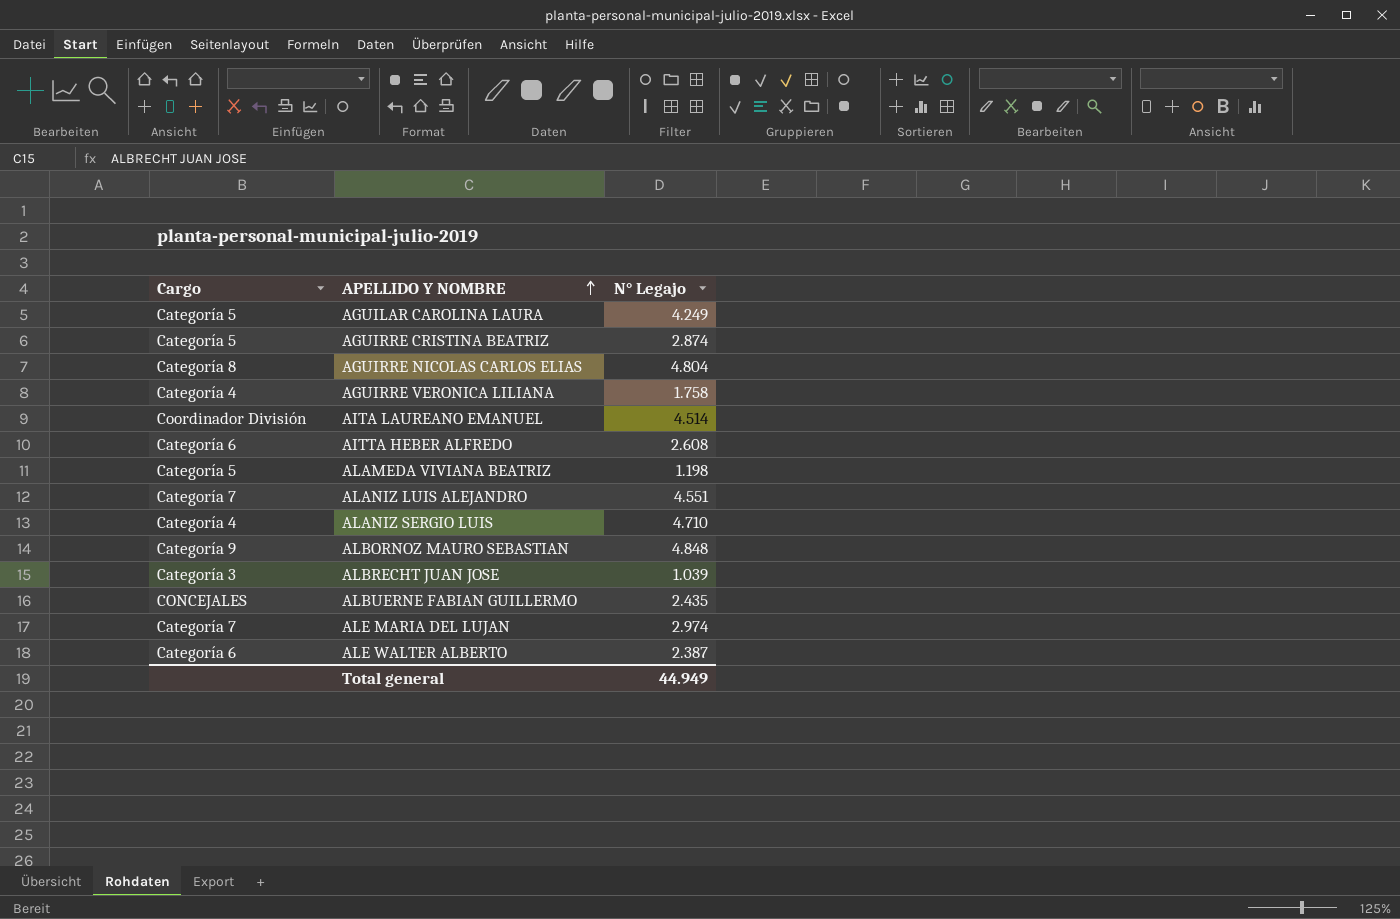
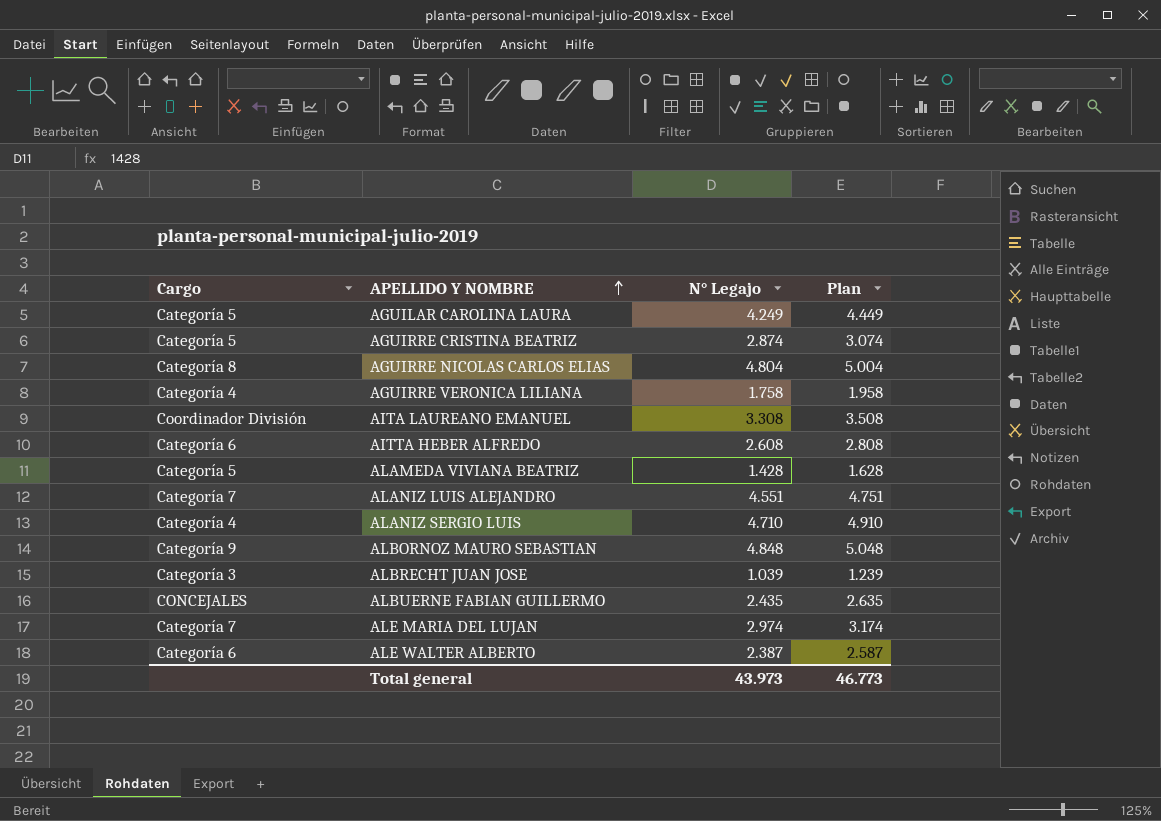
column Plan | formula: none -> [N° Legajo] + 200
AITA LAUREANO EMANUEL | N° Legajo: 4.514 -> 3.308
ALAMEDA VIVIANA BEATRIZ | N° Legajo: 1.198 -> 1.428
Total general | N° Legajo: 44.949 -> 43.973

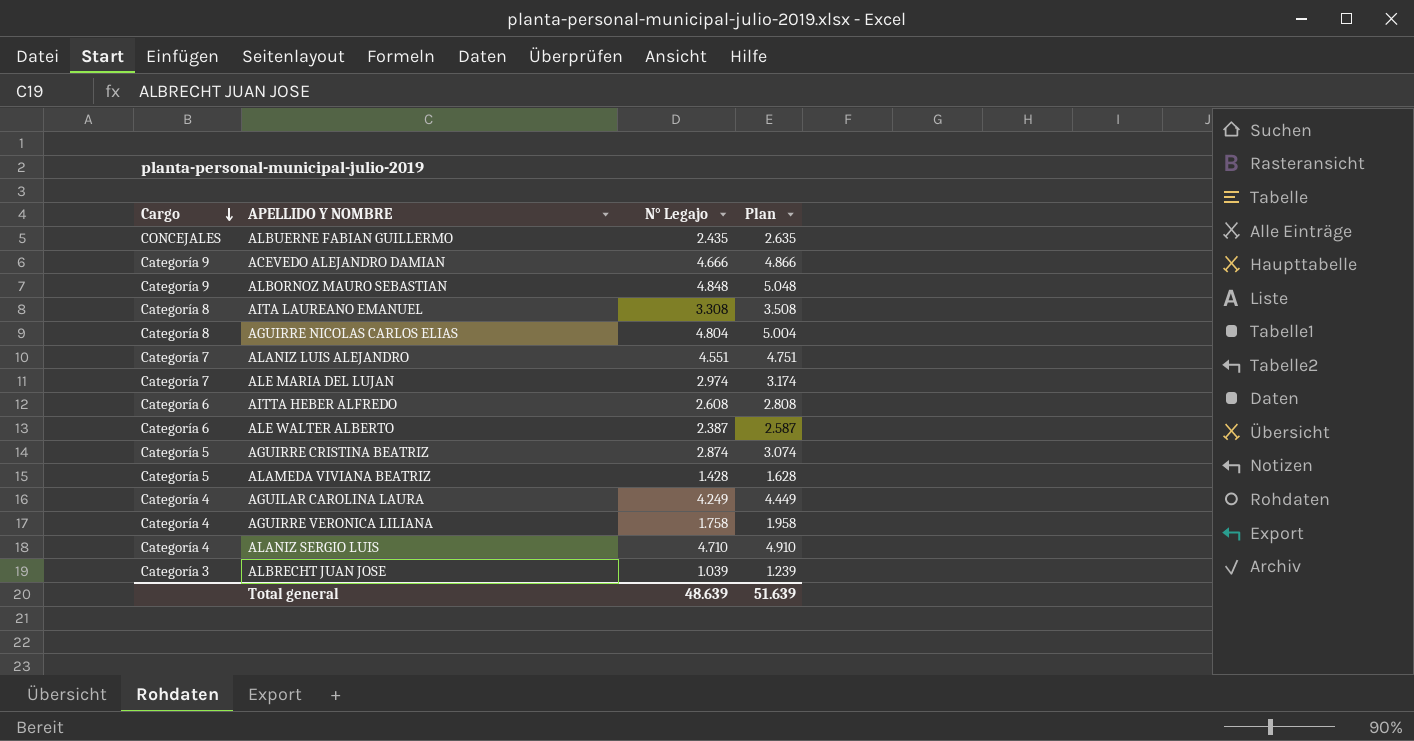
row order: APELLIDO Y NOMBRE ascending -> Cargo descending
row ACEVEDO ALEJANDRO DAMIAN: none -> Categoría 9 | 4.666 | 4.866
AITA LAUREANO EMANUEL | Cargo: Coordinador División -> Categoría 8
AGUILAR CAROLINA LAURA | Cargo: Categoría 5 -> Categoría 4
Total general | N° Legajo: 43.973 -> 48.639
Total general | Plan: 46.773 -> 51.639

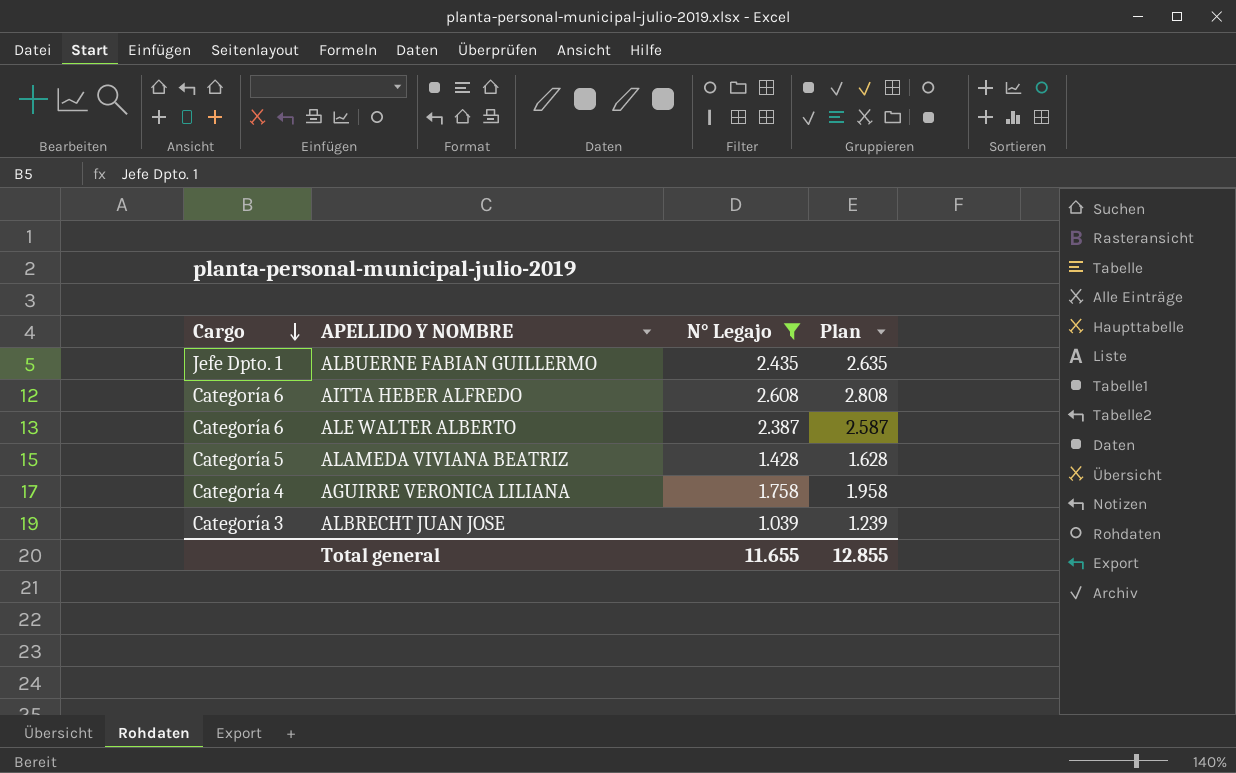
filter: none -> N° Legajo <= 2.608
ALBUERNE FABIAN GUILLERMO | Cargo: CONCEJALES -> Jefe Dpto. 1
Total general | N° Legajo: 48.639 -> 11.655
Total general | Plan: 51.639 -> 12.855

